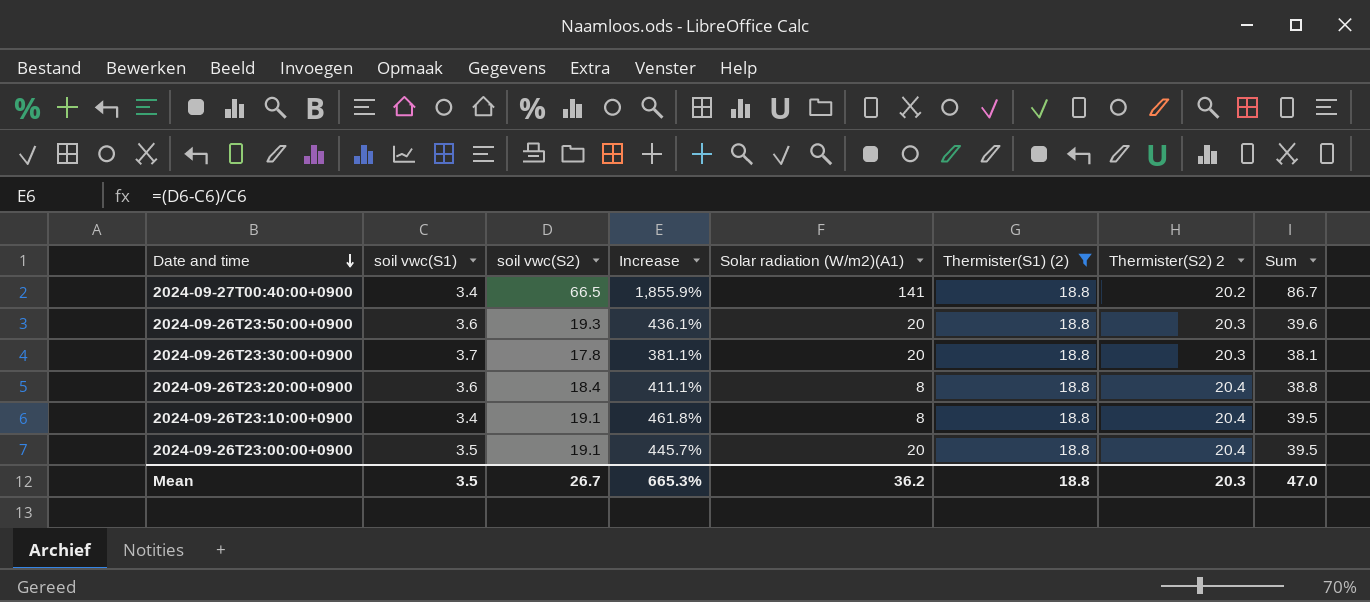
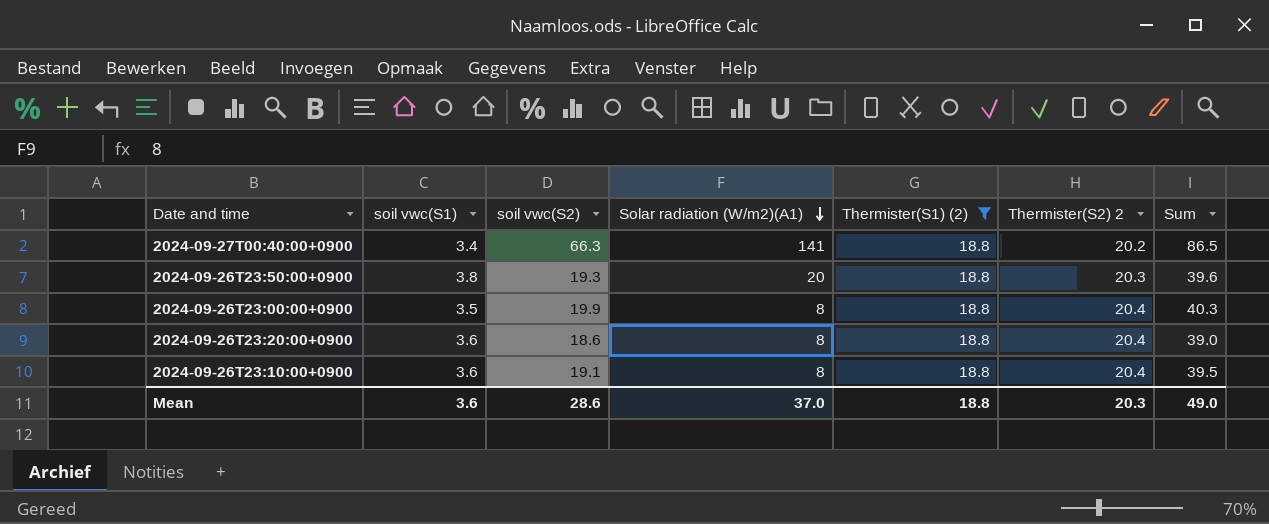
row order: Date and time descending -> Solar radiation (W/m2)(A1) descending
column Increase | formula: ([soil vwc(S2)] - [soil vwc(S1)]) / [soil vwc(S1)] -> none
row 2024-09-26T23:30:00+0900: 3.7 | 17.8 | 381.1% | 20 | 18.8 | 20.3 | 38.1 -> none
2024-09-27T00:40:00+0900 | soil vwc(S2): 66.5 -> 66.3
2024-09-27T00:40:00+0900 | Sum: 86.7 -> 86.5
2024-09-26T23:50:00+0900 | soil vwc(S1): 3.6 -> 3.8
2024-09-26T23:00:00+0900 | soil vwc(S2): 19.1 -> 19.9
2024-09-26T23:00:00+0900 | Solar radiation (W/m2)(A1): 20 -> 8
2024-09-26T23:00:00+0900 | Sum: 39.5 -> 40.3
2024-09-26T23:20:00+0900 | soil vwc(S2): 18.4 -> 18.6
2024-09-26T23:20:00+0900 | Sum: 38.8 -> 39.0
2024-09-26T23:10:00+0900 | soil vwc(S1): 3.4 -> 3.6
Mean | soil vwc(S1): 3.5 -> 3.6
Mean | soil vwc(S2): 26.7 -> 28.6
Mean | Solar radiation (W/m2)(A1): 36.2 -> 37.0
Mean | Sum: 47.0 -> 49.0

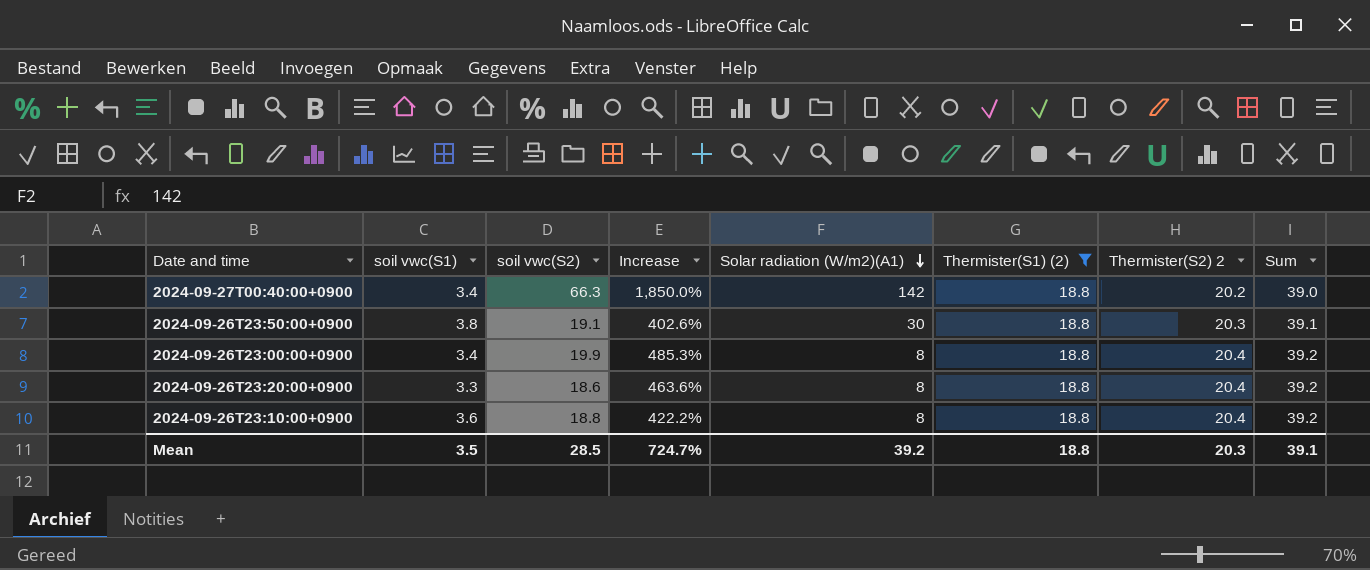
column Increase | formula: none -> ([soil vwc(S2)] - [soil vwc(S1)]) / [soil vwc(S1)]
column Sum | formula: [soil vwc(S2)] + [Thermister(S2) 2] -> [Thermister(S1) (2)] + [Thermister(S2) 2]
2024-09-27T00:40:00+0900 | Solar radiation (W/m2)(A1): 141 -> 142
2024-09-26T23:50:00+0900 | soil vwc(S2): 19.3 -> 19.1
2024-09-26T23:50:00+0900 | Solar radiation (W/m2)(A1): 20 -> 30
2024-09-26T23:00:00+0900 | soil vwc(S1): 3.5 -> 3.4
2024-09-26T23:20:00+0900 | soil vwc(S1): 3.6 -> 3.3
2024-09-26T23:10:00+0900 | soil vwc(S2): 19.1 -> 18.8
Mean | soil vwc(S1): 3.6 -> 3.5
Mean | soil vwc(S2): 28.6 -> 28.5
Mean | Solar radiation (W/m2)(A1): 37.0 -> 39.2
Mean | Sum: 49.0 -> 39.1

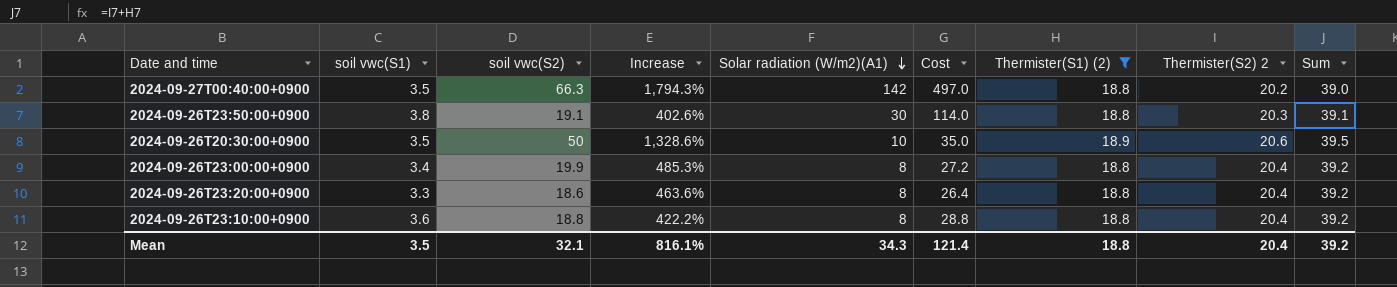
column Cost | formula: none -> [soil vwc(S1)] * [Solar radiation (W/m2)(A1)]
2024-09-27T00:40:00+0900 | soil vwc(S1): 3.4 -> 3.5
2024-09-27T00:40:00+0900 | Increase: 1,850.0% -> 1,794.3%
row 2024-09-26T20:30:00+0900: none -> 3.5 | 50 | 1,328.6% | 10 | 35.0 | 18.9 | 20.6 | 39.5
Mean | soil vwc(S2): 28.5 -> 32.1
Mean | Increase: 724.7% -> 816.1%
Mean | Solar radiation (W/m2)(A1): 39.2 -> 34.3
Mean | Thermister(S2) 2: 20.3 -> 20.4
Mean | Sum: 39.1 -> 39.2

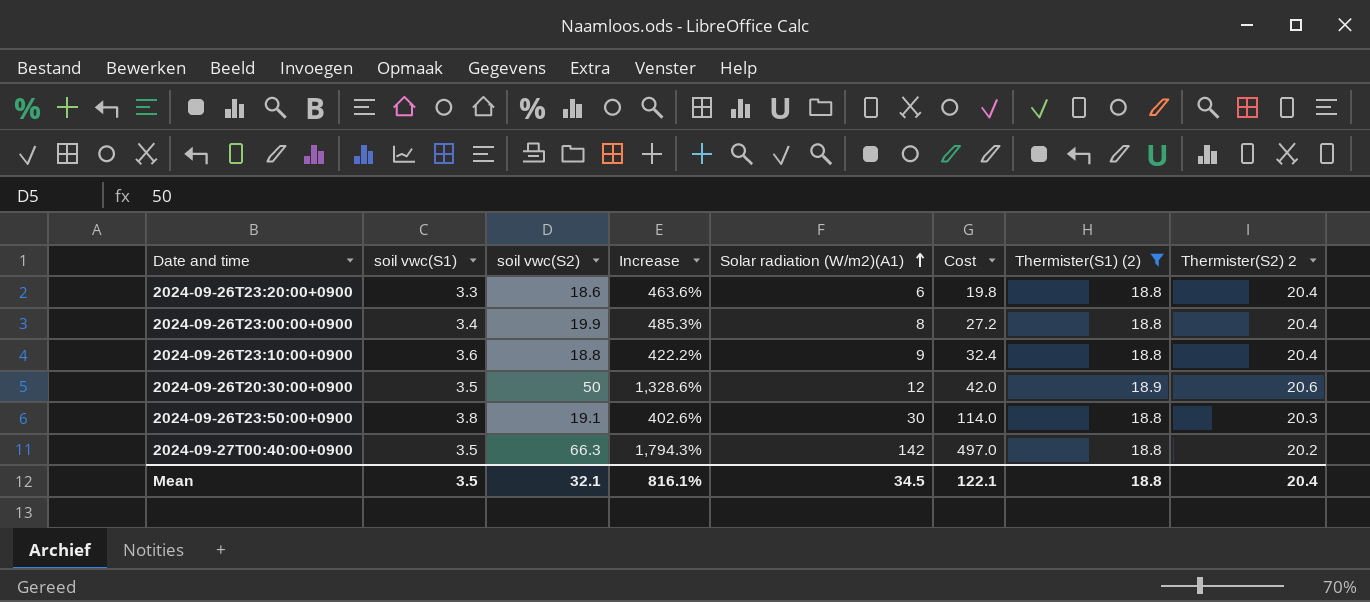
row order: Solar radiation (W/m2)(A1) descending -> Solar radiation (W/m2)(A1) ascending
column Sum | formula: [Thermister(S1) (2)] + [Thermister(S2) 2] -> none
2024-09-26T23:20:00+0900 | Solar radiation (W/m2)(A1): 8 -> 6
2024-09-26T23:20:00+0900 | Cost: 26.4 -> 19.8
2024-09-26T23:10:00+0900 | Solar radiation (W/m2)(A1): 8 -> 9
2024-09-26T23:10:00+0900 | Cost: 28.8 -> 32.4
2024-09-26T20:30:00+0900 | Solar radiation (W/m2)(A1): 10 -> 12
2024-09-26T20:30:00+0900 | Cost: 35.0 -> 42.0
Mean | Solar radiation (W/m2)(A1): 34.3 -> 34.5
Mean | Cost: 121.4 -> 122.1

